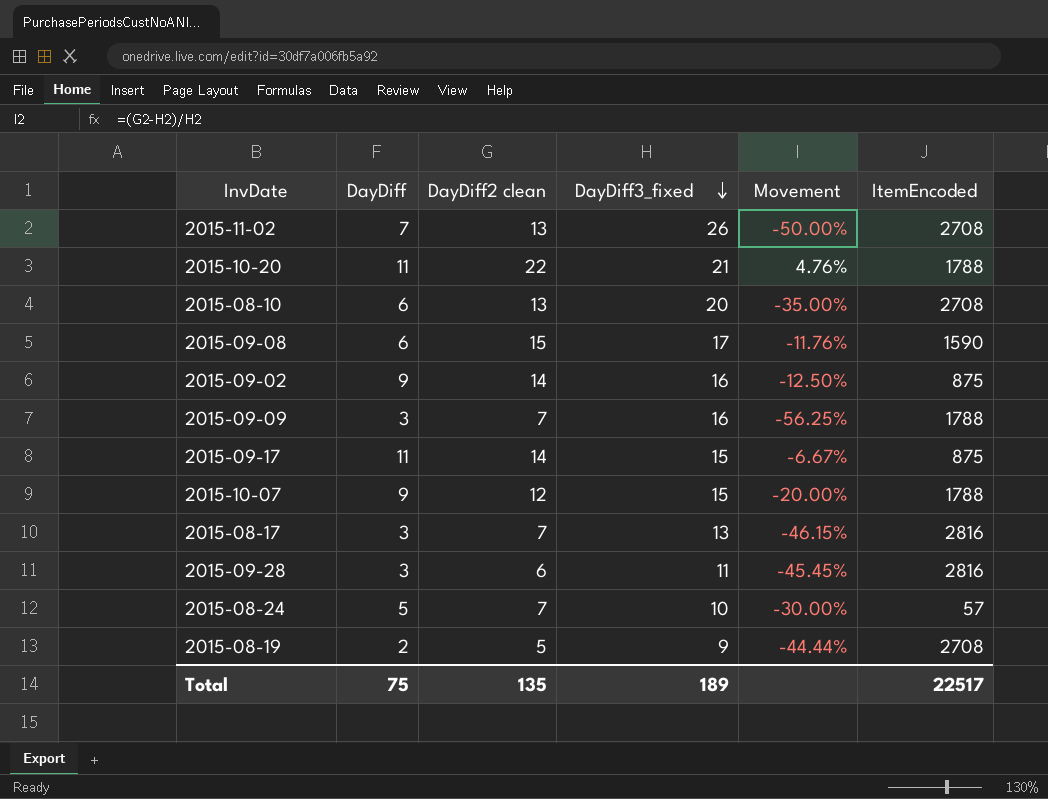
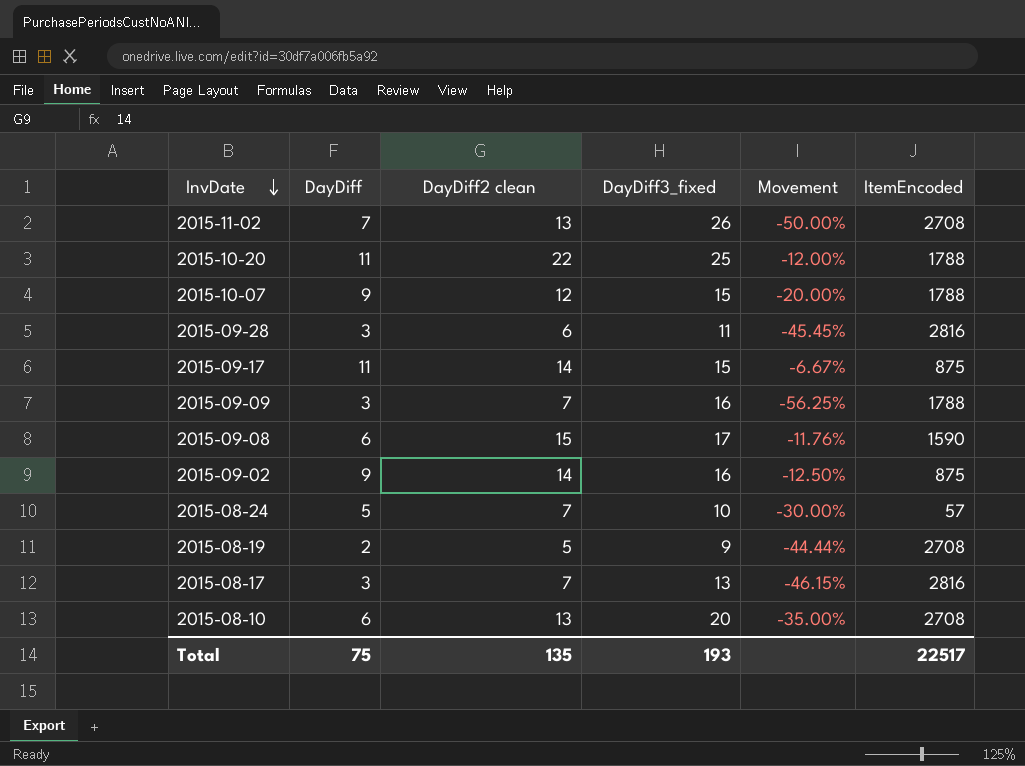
row order: DayDiff3_fixed descending -> InvDate descending
2015-10-20 | DayDiff3_fixed: 21 -> 25
2015-10-20 | Movement: 4.76% -> -12.00%
Total | DayDiff3_fixed: 189 -> 193

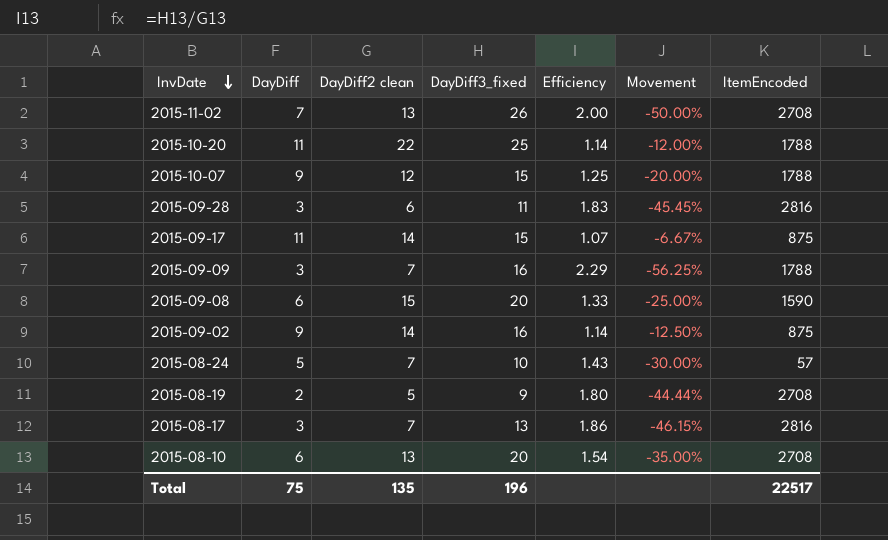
column Efficiency | formula: none -> [DayDiff3_fixed] / [DayDiff2 clean]
2015-09-08 | DayDiff3_fixed: 17 -> 20
2015-09-08 | Movement: -11.76% -> -25.00%
Total | DayDiff3_fixed: 193 -> 196

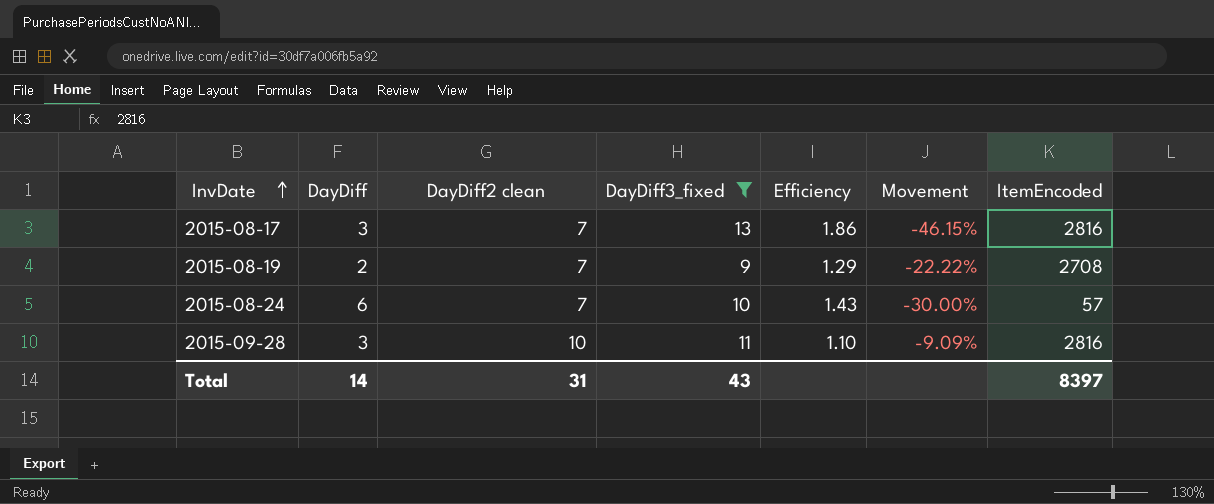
filter: none -> DayDiff3_fixed <= 13
row order: InvDate descending -> InvDate ascending
2015-08-19 | DayDiff2 clean: 5 -> 7
2015-08-19 | Efficiency: 1.80 -> 1.29
2015-08-19 | Movement: -44.44% -> -22.22%
2015-08-24 | DayDiff: 5 -> 6
2015-09-28 | DayDiff2 clean: 6 -> 10
2015-09-28 | Efficiency: 1.83 -> 1.10
2015-09-28 | Movement: -45.45% -> -9.09%
Total | DayDiff: 75 -> 14
Total | DayDiff2 clean: 135 -> 31
Total | DayDiff3_fixed: 196 -> 43
Total | ItemEncoded: 22517 -> 8397

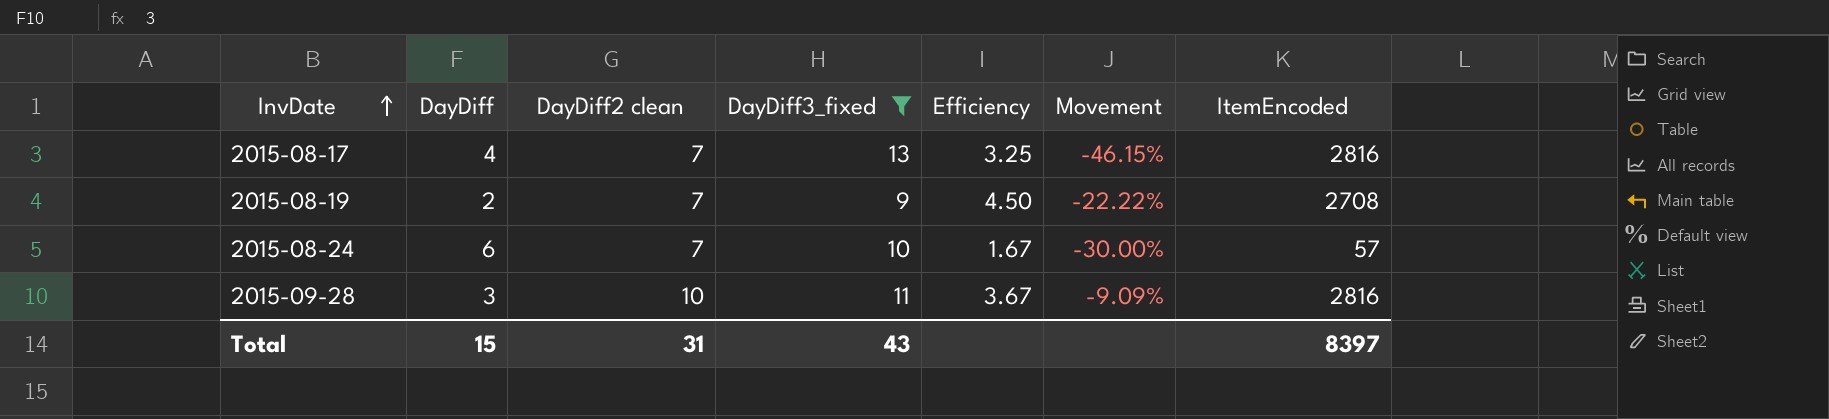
column Efficiency | formula: [DayDiff3_fixed] / [DayDiff2 clean] -> [DayDiff3_fixed] / [DayDiff]
2015-08-17 | DayDiff: 3 -> 4
Total | DayDiff: 14 -> 15

